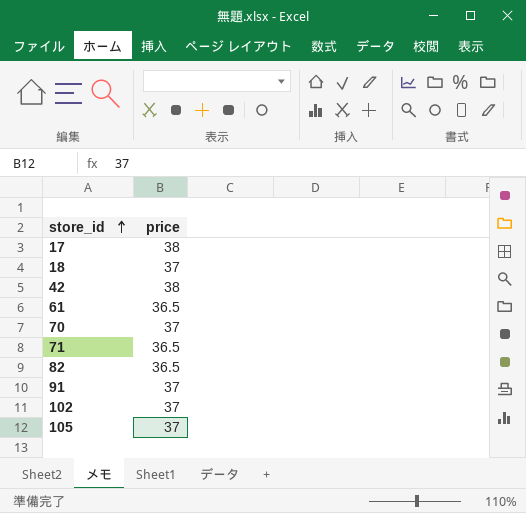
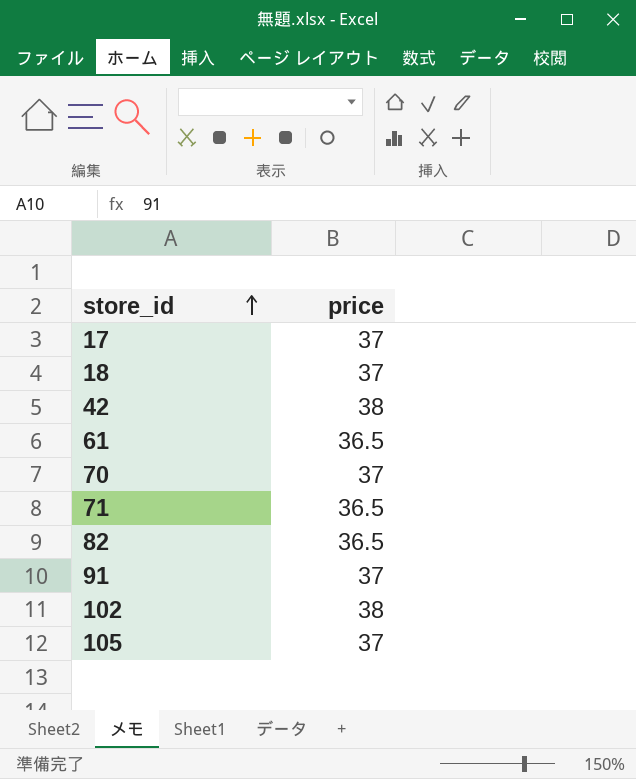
17 | price: 38 -> 37
102 | price: 37 -> 38

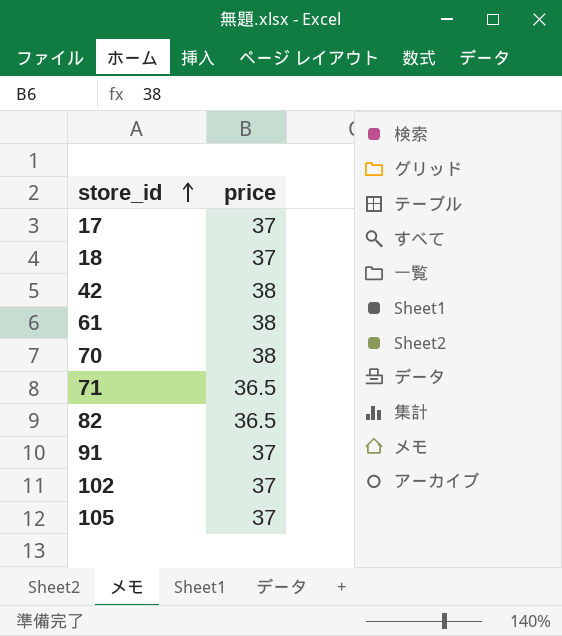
61 | price: 36.5 -> 38
70 | price: 37 -> 38
102 | price: 38 -> 37

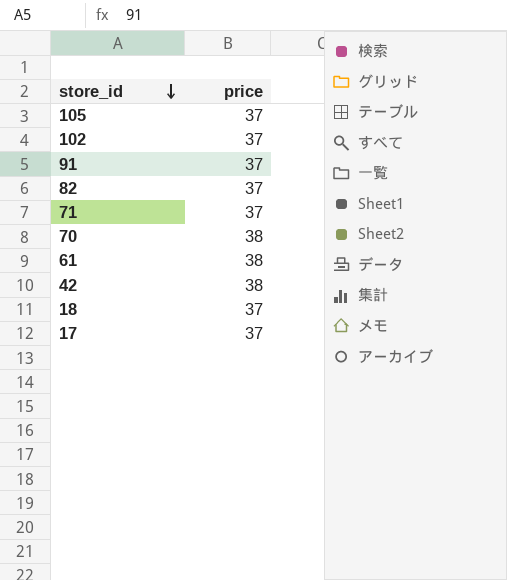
row order: store_id ascending -> store_id descending
82 | price: 36.5 -> 37
71 | price: 36.5 -> 37

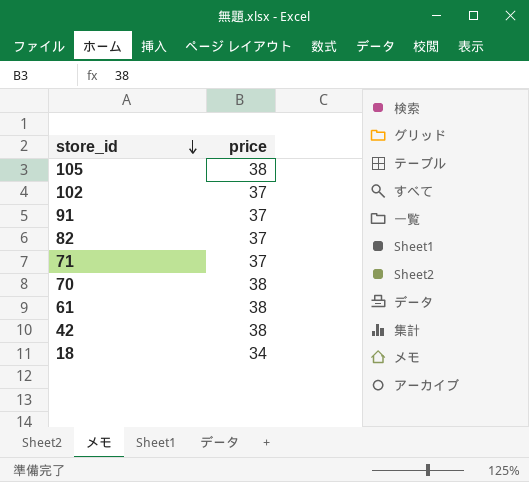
row 17: 37 -> none
105 | price: 37 -> 38
18 | price: 37 -> 34

